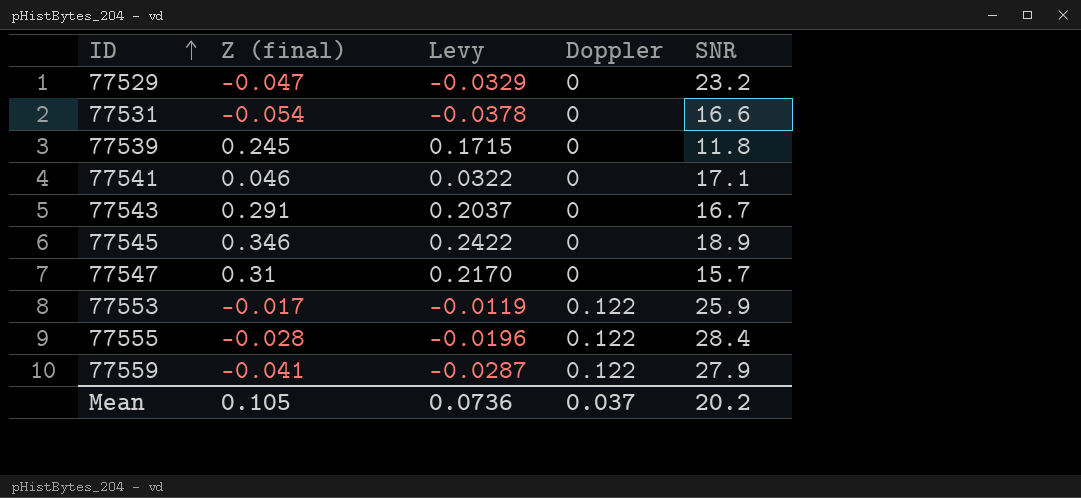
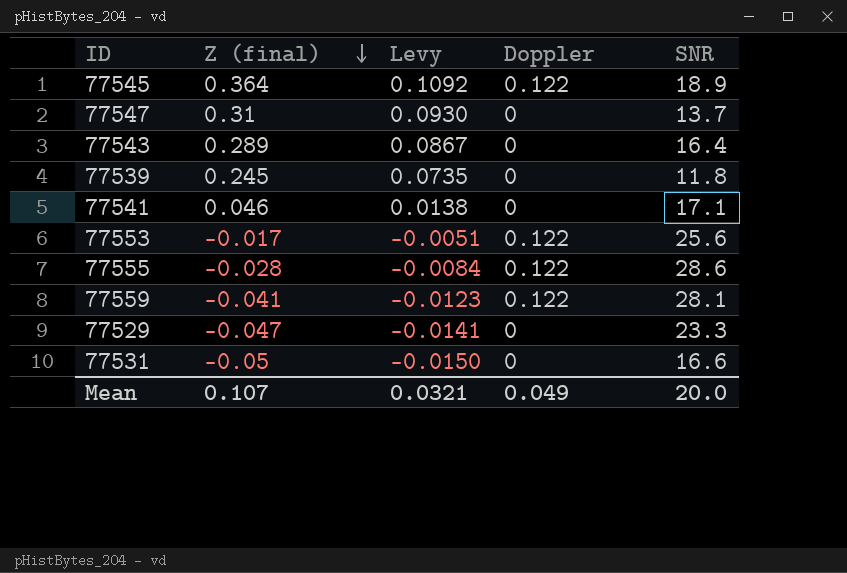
row order: ID ascending -> Z (final) descending
column Levy | formula: [Z (final)] * 0.7 -> [Z (final)] * 0.3
77545 | Z (final): 0.346 -> 0.364
77545 | Doppler: 0 -> 0.122
77547 | SNR: 15.7 -> 13.7
77543 | Z (final): 0.291 -> 0.289
77543 | SNR: 16.7 -> 16.4
77553 | SNR: 25.9 -> 25.6
77555 | SNR: 28.4 -> 28.6
77559 | SNR: 27.9 -> 28.1
77529 | SNR: 23.2 -> 23.3
77531 | Z (final): -0.054 -> -0.05
Mean | Z (final): 0.105 -> 0.107
Mean | Levy: 0.0736 -> 0.0321
Mean | Doppler: 0.037 -> 0.049
Mean | SNR: 20.2 -> 20.0

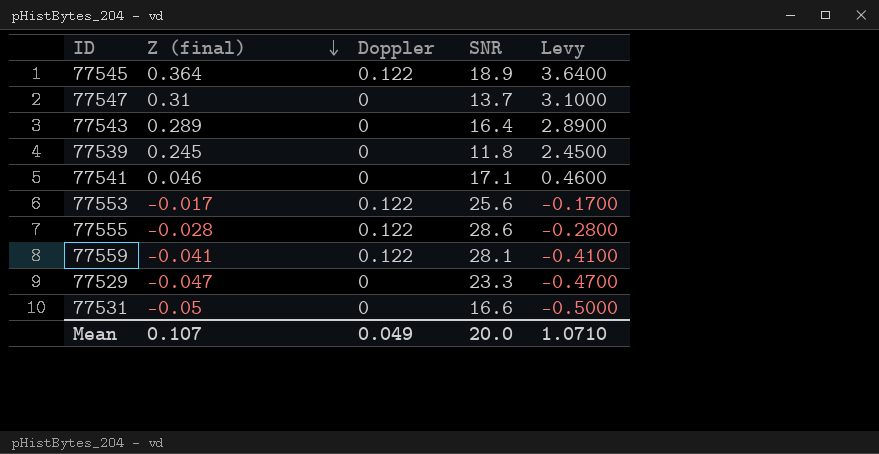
column Levy | formula: [Z (final)] * 0.3 -> [Z (final)] * 10
column Levy | position: 3 -> 5
Mean | Levy: 0.0321 -> 1.0710

